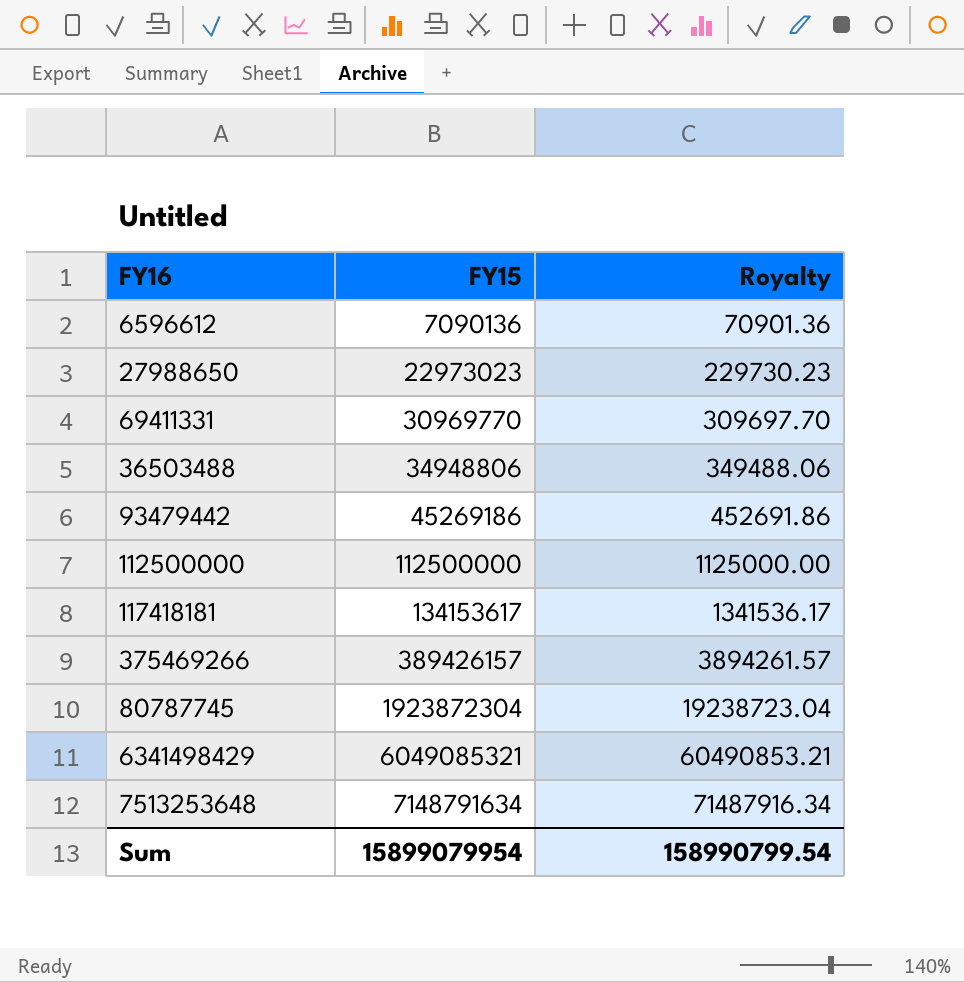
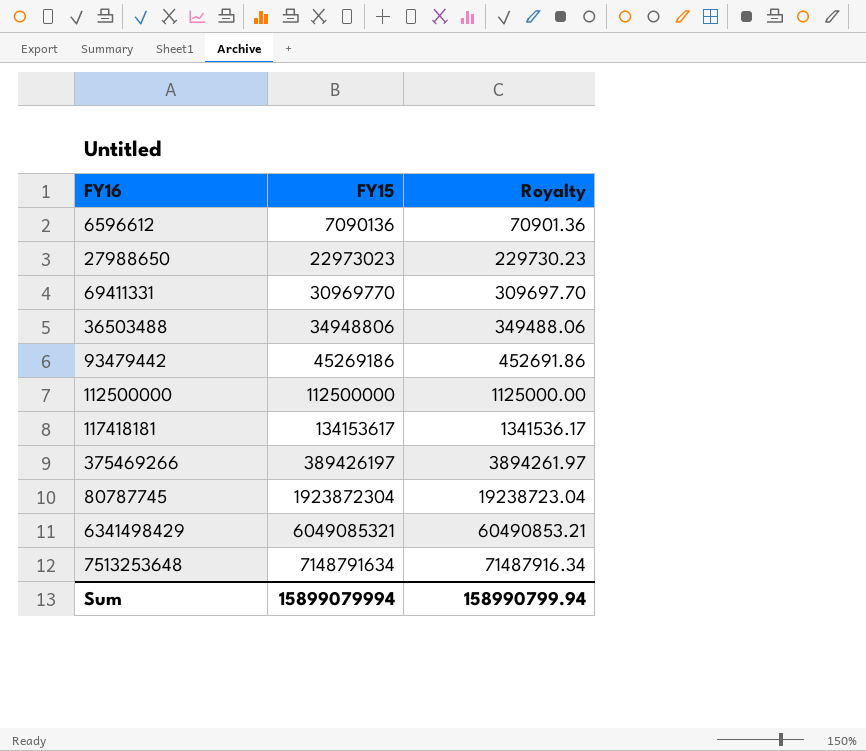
375469266 | FY15: 389426157 -> 389426197
375469266 | Royalty: 3894261.57 -> 3894261.97
Sum | FY15: 15899079954 -> 15899079994
Sum | Royalty: 158990799.54 -> 158990799.94

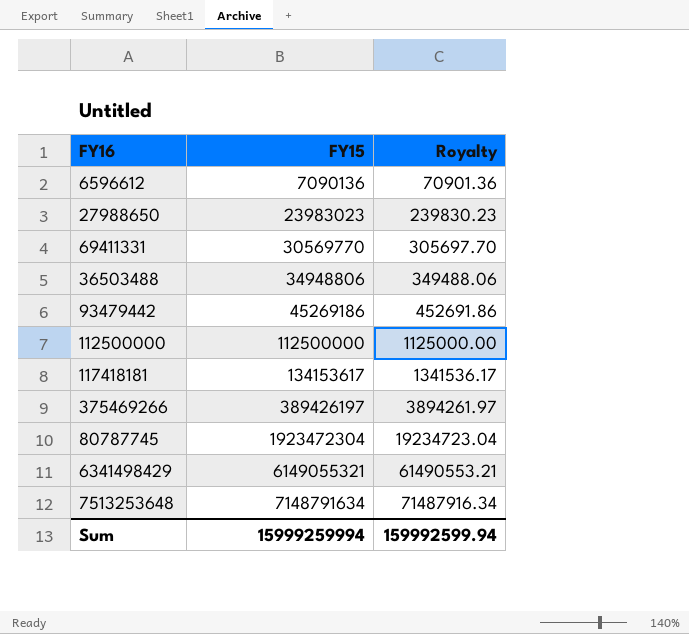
27988650 | FY15: 22973023 -> 23983023
27988650 | Royalty: 229730.23 -> 239830.23
69411331 | FY15: 30969770 -> 30569770
69411331 | Royalty: 309697.70 -> 305697.70
80787745 | FY15: 1923872304 -> 1923472304
80787745 | Royalty: 19238723.04 -> 19234723.04
6341498429 | FY15: 6049085321 -> 6149055321
6341498429 | Royalty: 60490853.21 -> 61490553.21
Sum | FY15: 15899079994 -> 15999259994
Sum | Royalty: 158990799.94 -> 159992599.94

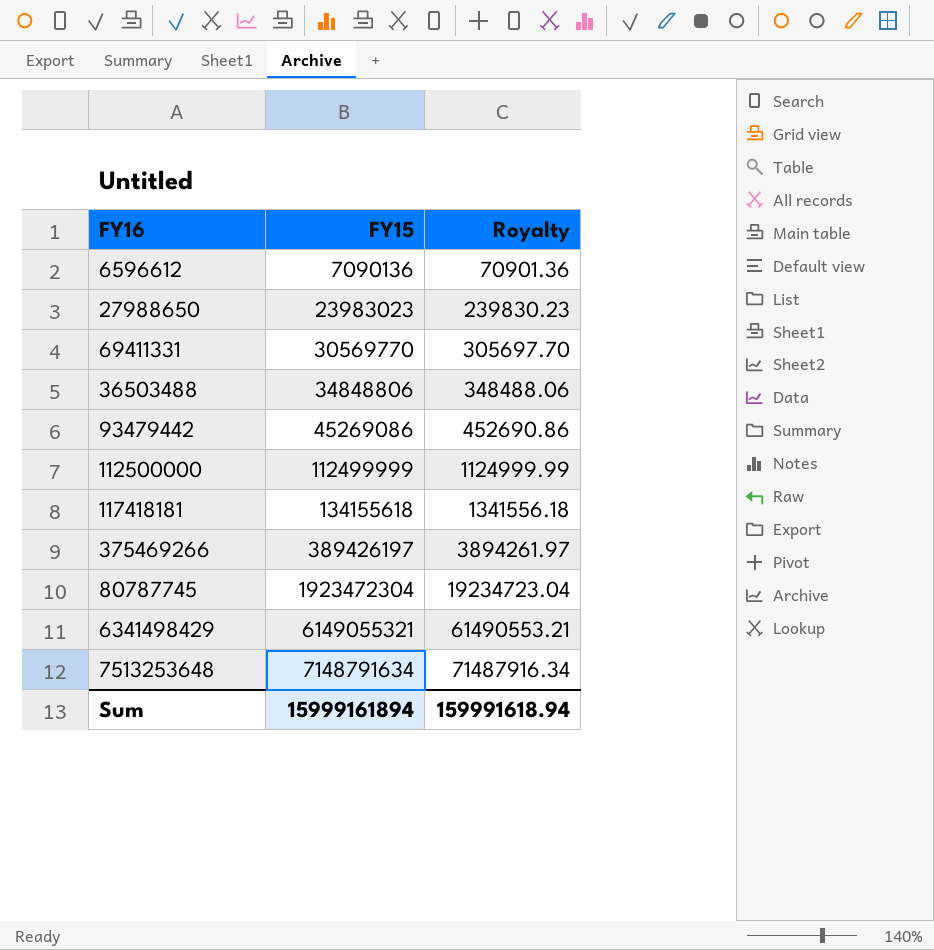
36503488 | FY15: 34948806 -> 34848806
36503488 | Royalty: 349488.06 -> 348488.06
93479442 | FY15: 45269186 -> 45269086
93479442 | Royalty: 452691.86 -> 452690.86
112500000 | FY15: 112500000 -> 112499999
112500000 | Royalty: 1125000.00 -> 1124999.99
117418181 | FY15: 134153617 -> 134155618
117418181 | Royalty: 1341536.17 -> 1341556.18
Sum | FY15: 15999259994 -> 15999161894
Sum | Royalty: 159992599.94 -> 159991618.94

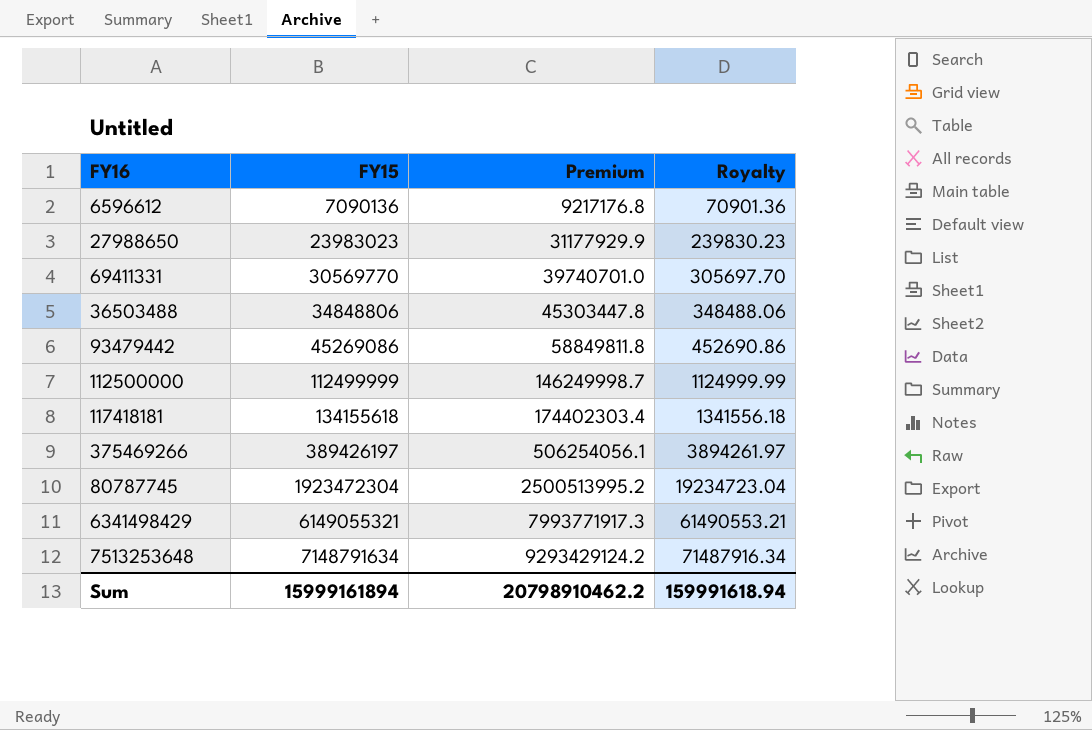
column Premium | formula: none -> [FY15] * 1.3

